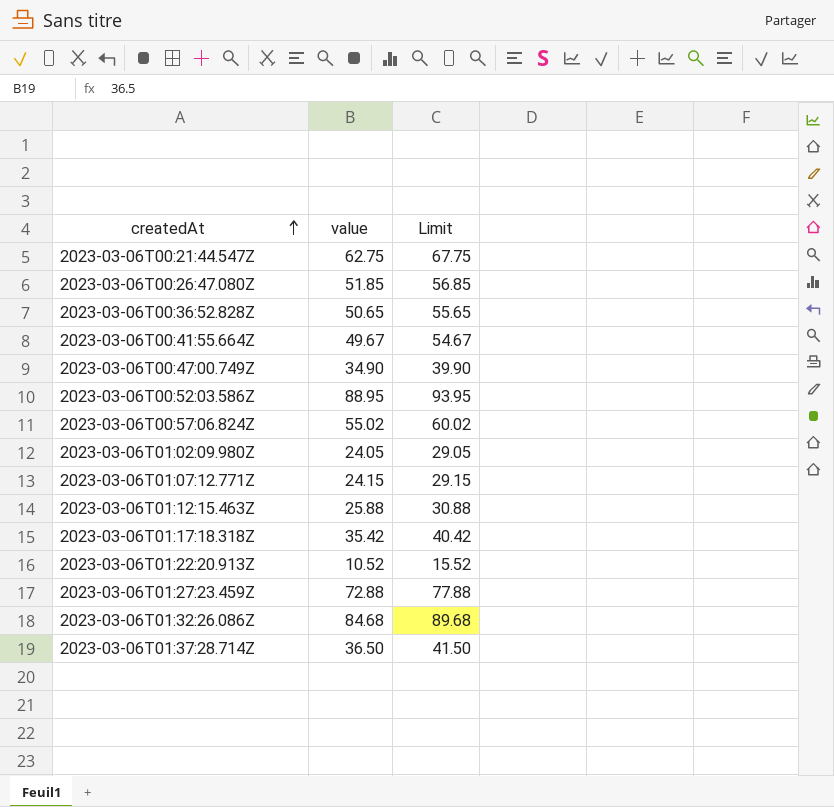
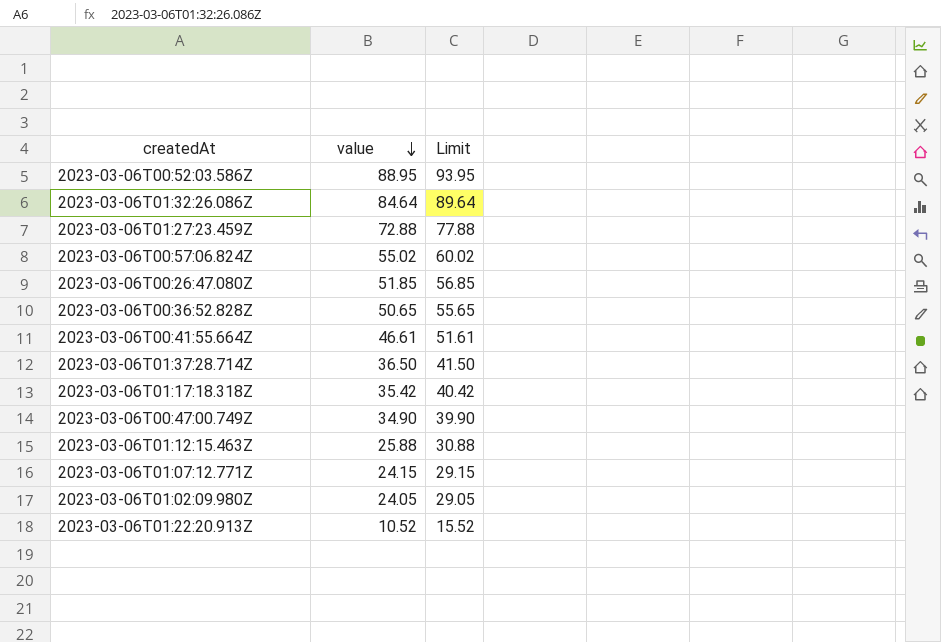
row order: createdAt ascending -> value descending
row 2023-03-06T00:21:44.547Z: 62.75 | 67.75 -> none
2023-03-06T01:32:26.086Z | value: 84.68 -> 84.64
2023-03-06T01:32:26.086Z | Limit: 89.68 -> 89.64
2023-03-06T00:41:55.664Z | value: 49.67 -> 46.61
2023-03-06T00:41:55.664Z | Limit: 54.67 -> 51.61

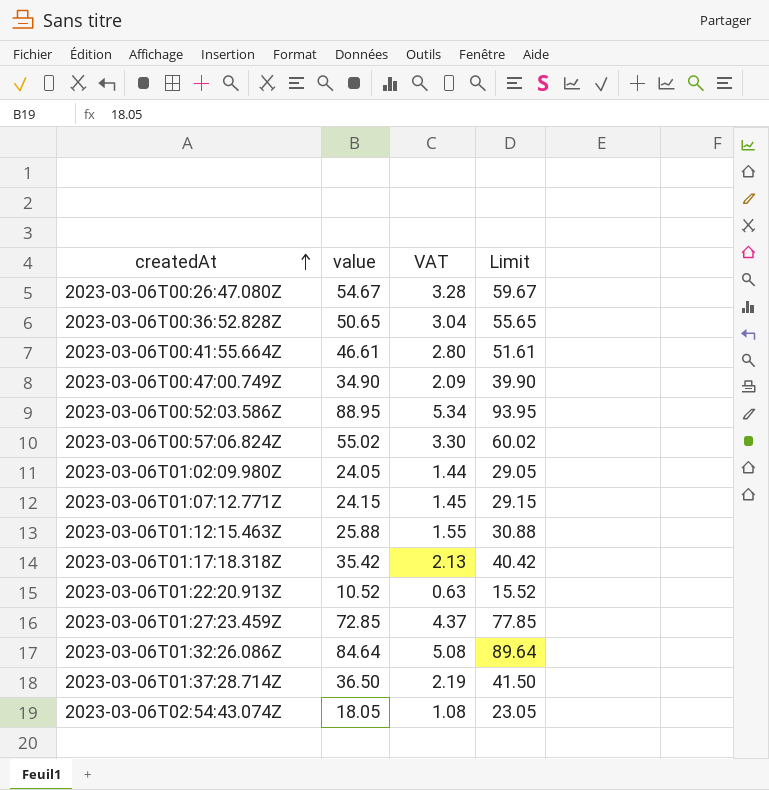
row order: value descending -> createdAt ascending
column VAT | formula: none -> [value] * 0.06
2023-03-06T00:26:47.080Z | value: 51.85 -> 54.67
2023-03-06T00:26:47.080Z | Limit: 56.85 -> 59.67
2023-03-06T01:27:23.459Z | value: 72.88 -> 72.85
2023-03-06T01:27:23.459Z | Limit: 77.88 -> 77.85
row 2023-03-06T02:54:43.074Z: none -> 18.05 | 1.08 | 23.05

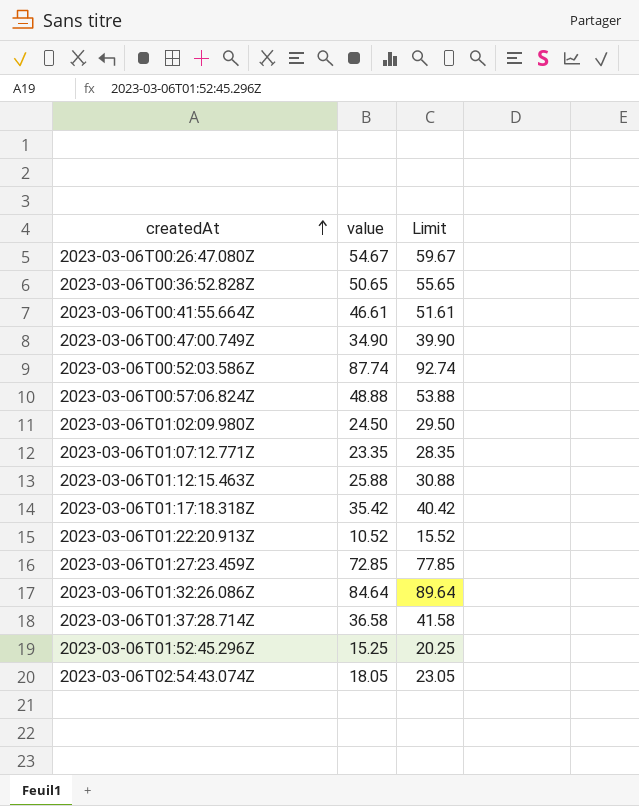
column VAT | formula: [value] * 0.06 -> none
2023-03-06T00:52:03.586Z | value: 88.95 -> 87.74
2023-03-06T00:52:03.586Z | Limit: 93.95 -> 92.74
2023-03-06T00:57:06.824Z | value: 55.02 -> 48.88
2023-03-06T00:57:06.824Z | Limit: 60.02 -> 53.88
2023-03-06T01:02:09.980Z | value: 24.05 -> 24.50
2023-03-06T01:02:09.980Z | Limit: 29.05 -> 29.50
2023-03-06T01:07:12.771Z | value: 24.15 -> 23.35
2023-03-06T01:07:12.771Z | Limit: 29.15 -> 28.35
2023-03-06T01:37:28.714Z | value: 36.50 -> 36.58
2023-03-06T01:37:28.714Z | Limit: 41.50 -> 41.58
row 2023-03-06T01:52:45.296Z: none -> 15.25 | 20.25

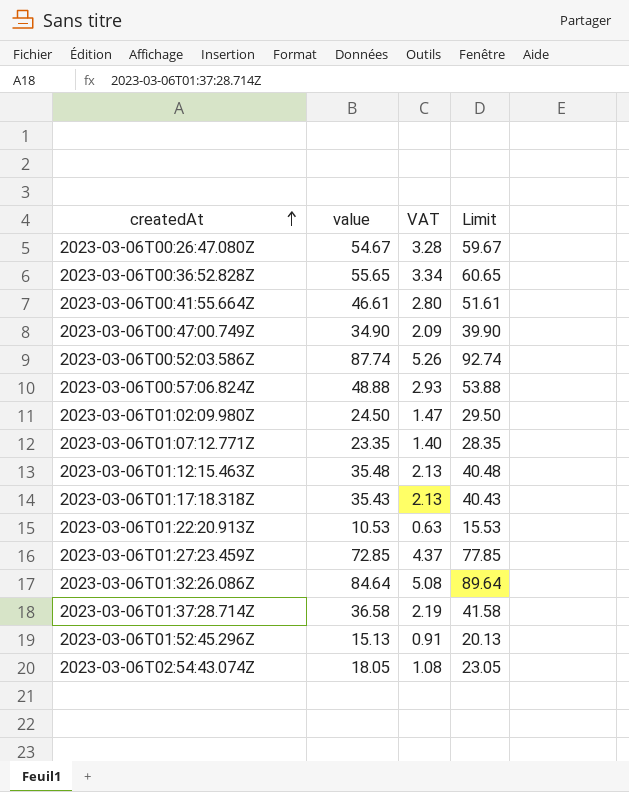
column VAT | formula: none -> [value] * 0.06
2023-03-06T00:36:52.828Z | value: 50.65 -> 55.65
2023-03-06T00:36:52.828Z | Limit: 55.65 -> 60.65
2023-03-06T01:12:15.463Z | value: 25.88 -> 35.48
2023-03-06T01:12:15.463Z | Limit: 30.88 -> 40.48
2023-03-06T01:17:18.318Z | value: 35.42 -> 35.43
2023-03-06T01:17:18.318Z | Limit: 40.42 -> 40.43
2023-03-06T01:22:20.913Z | value: 10.52 -> 10.53
2023-03-06T01:22:20.913Z | Limit: 15.52 -> 15.53
2023-03-06T01:52:45.296Z | value: 15.25 -> 15.13
2023-03-06T01:52:45.296Z | Limit: 20.25 -> 20.13

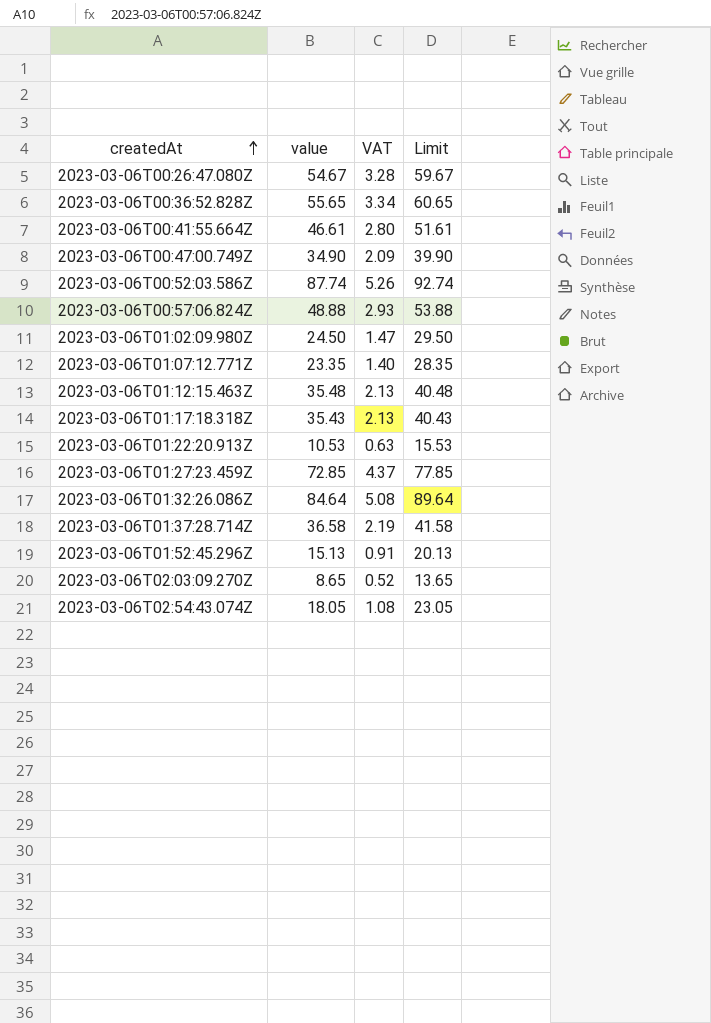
row 2023-03-06T02:03:09.270Z: none -> 8.65 | 0.52 | 13.65

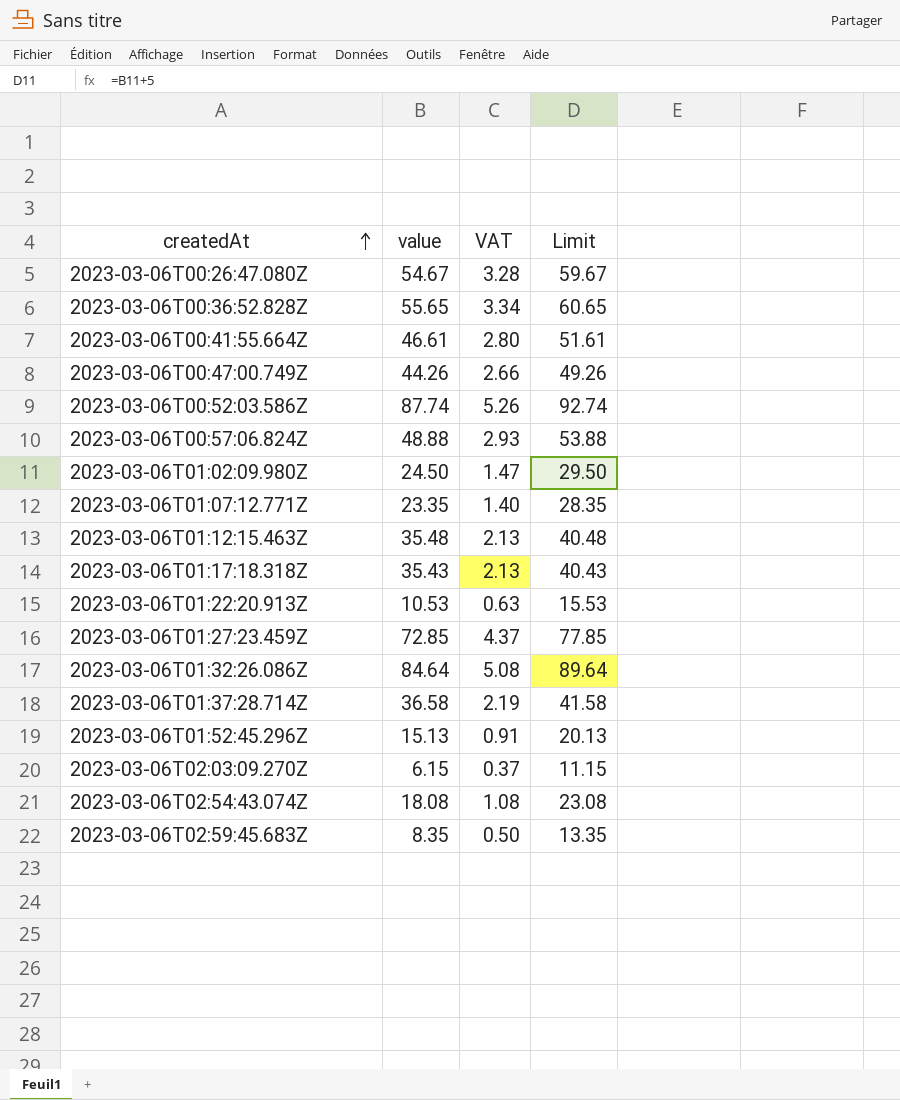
2023-03-06T00:47:00.749Z | value: 34.90 -> 44.26
2023-03-06T00:47:00.749Z | VAT: 2.09 -> 2.66
2023-03-06T00:47:00.749Z | Limit: 39.90 -> 49.26
2023-03-06T02:03:09.270Z | value: 8.65 -> 6.15
2023-03-06T02:03:09.270Z | VAT: 0.52 -> 0.37
2023-03-06T02:03:09.270Z | Limit: 13.65 -> 11.15
2023-03-06T02:54:43.074Z | value: 18.05 -> 18.08
2023-03-06T02:54:43.074Z | Limit: 23.05 -> 23.08
row 2023-03-06T02:59:45.683Z: none -> 8.35 | 0.50 | 13.35

